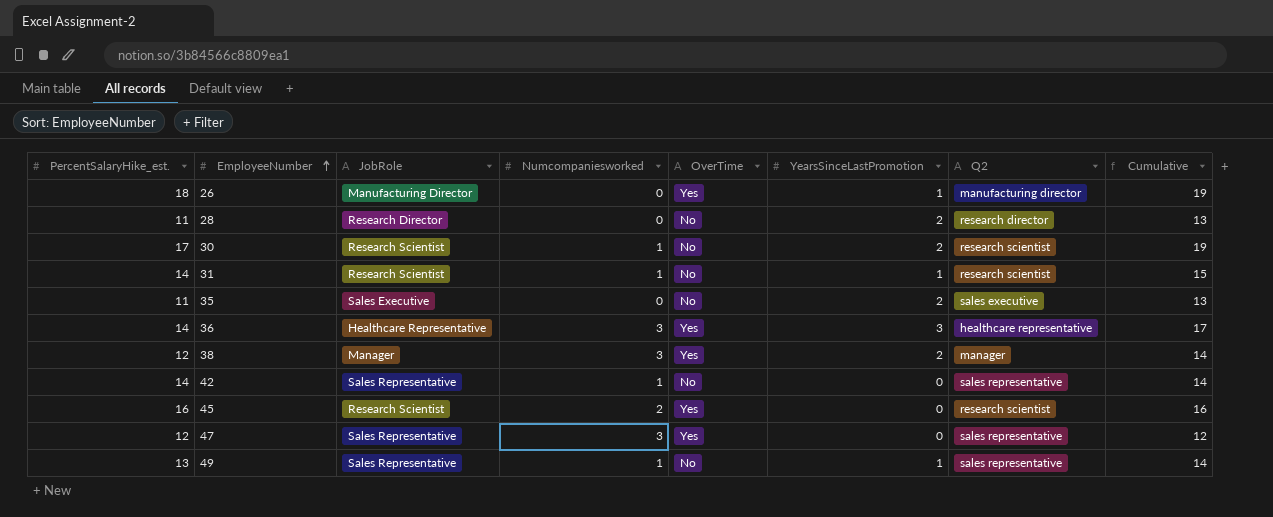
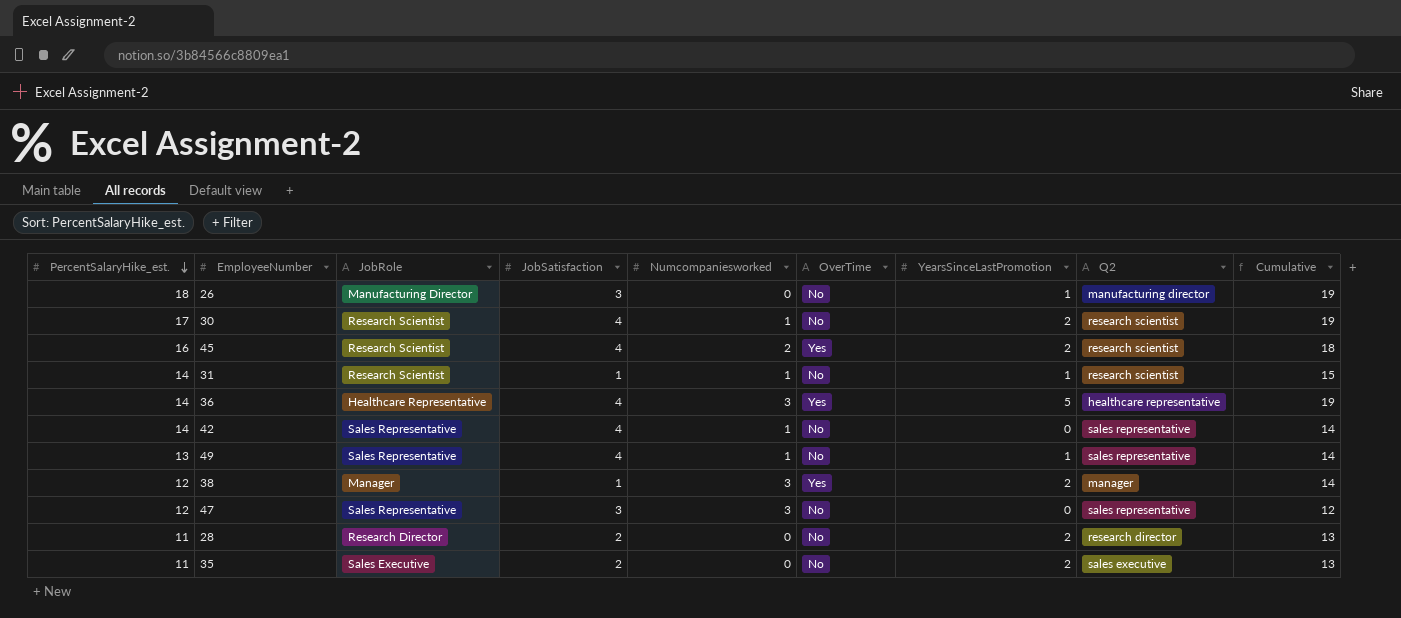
row order: EmployeeNumber ascending -> PercentSalaryHike_est. descending
column JobSatisfaction | position: none -> 4
26 | OverTime: Yes -> No
45 | YearsSinceLastPromotion: 0 -> 2
45 | Cumulative: 16 -> 18
36 | YearsSinceLastPromotion: 3 -> 5
36 | Cumulative: 17 -> 19
47 | OverTime: Yes -> No

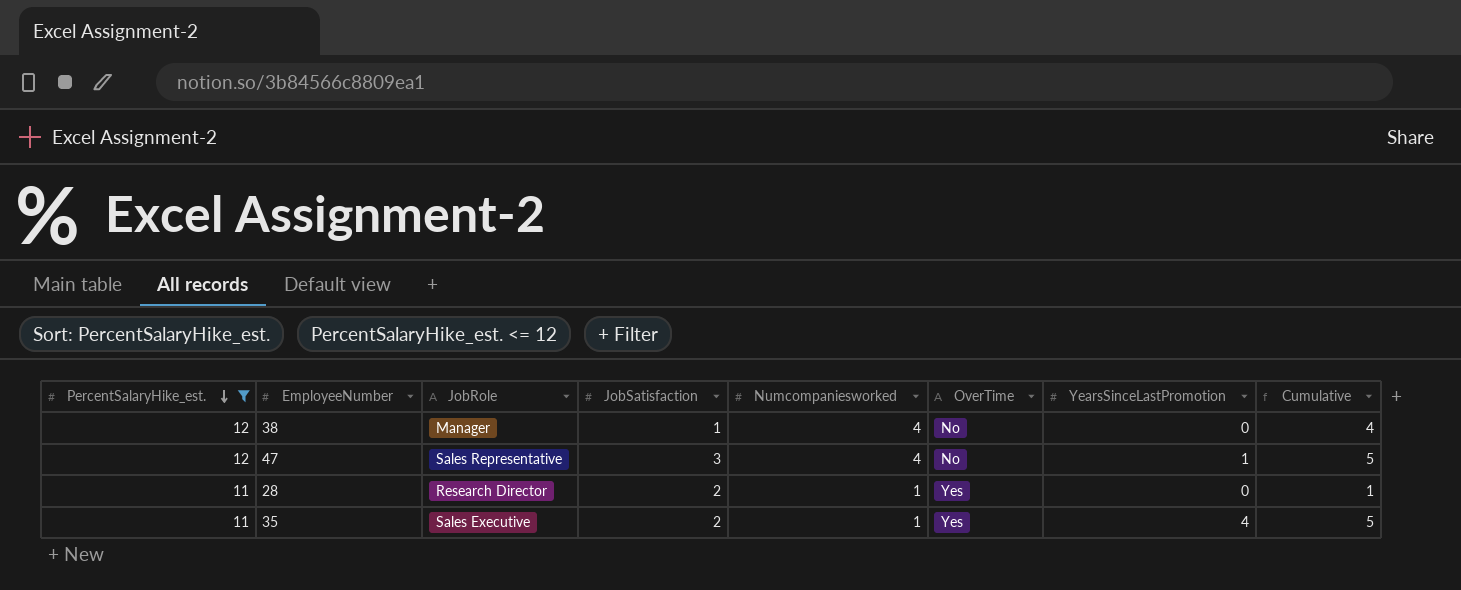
filter: none -> PercentSalaryHike_est. <= 12
column Q2 | position: 8 -> none
column Cumulative | formula: [PercentSalaryHike_est.] + [YearsSinceLastPromotion] -> [Numcompaniesworked] + [YearsSinceLastPromotion]
38 | Numcompaniesworked: 3 -> 4
38 | OverTime: Yes -> No
38 | YearsSinceLastPromotion: 2 -> 0
47 | Numcompaniesworked: 3 -> 4
47 | YearsSinceLastPromotion: 0 -> 1
28 | Numcompaniesworked: 0 -> 1
28 | OverTime: No -> Yes
28 | YearsSinceLastPromotion: 2 -> 0
35 | Numcompaniesworked: 0 -> 1
35 | OverTime: No -> Yes
35 | YearsSinceLastPromotion: 2 -> 4

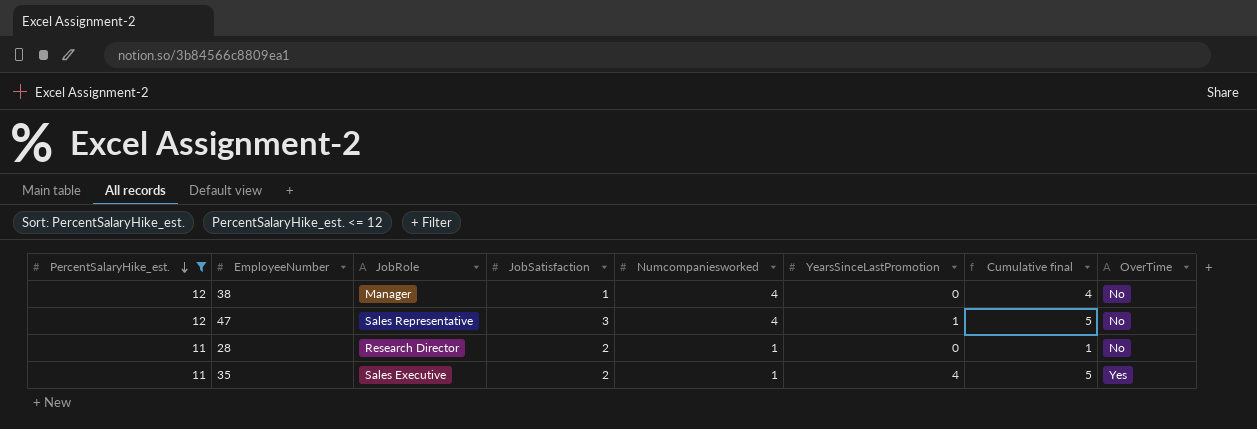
column name: Cumulative -> Cumulative final
column OverTime | position: 6 -> 8
28 | OverTime: Yes -> No

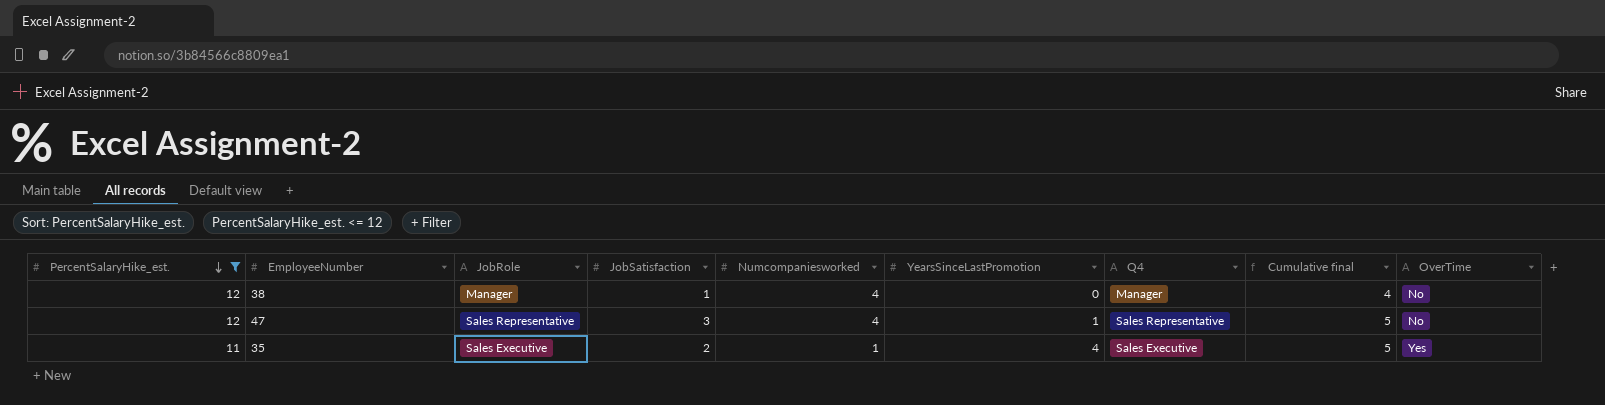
column Q4 | position: none -> 7
row 28: 11 | Research Director | 2 | 1 | 0 | 1 | No -> none

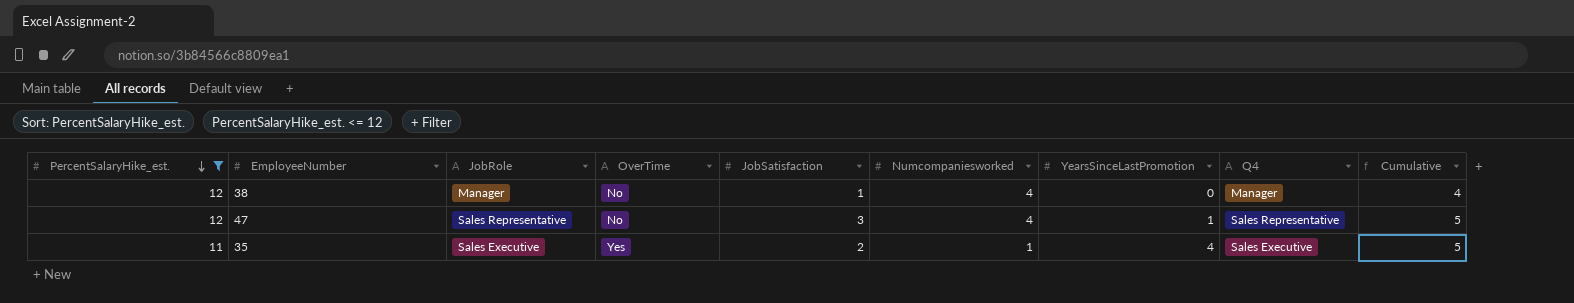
column OverTime | position: 9 -> 4
column name: Cumulative final -> Cumulative

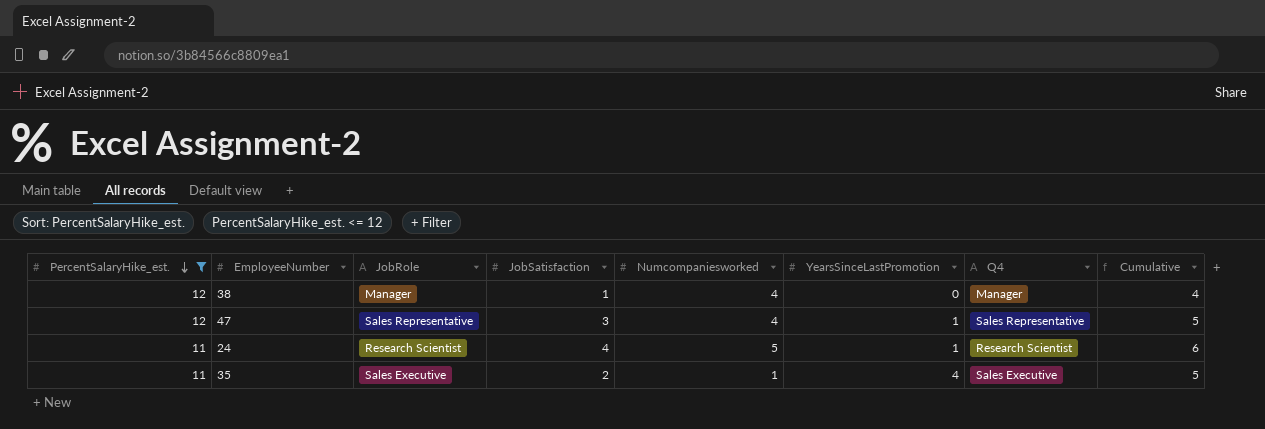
column OverTime | position: 4 -> none
row 24: none -> 11 | Research Scientist | 4 | 5 | 1 | Research Scientist | 6

